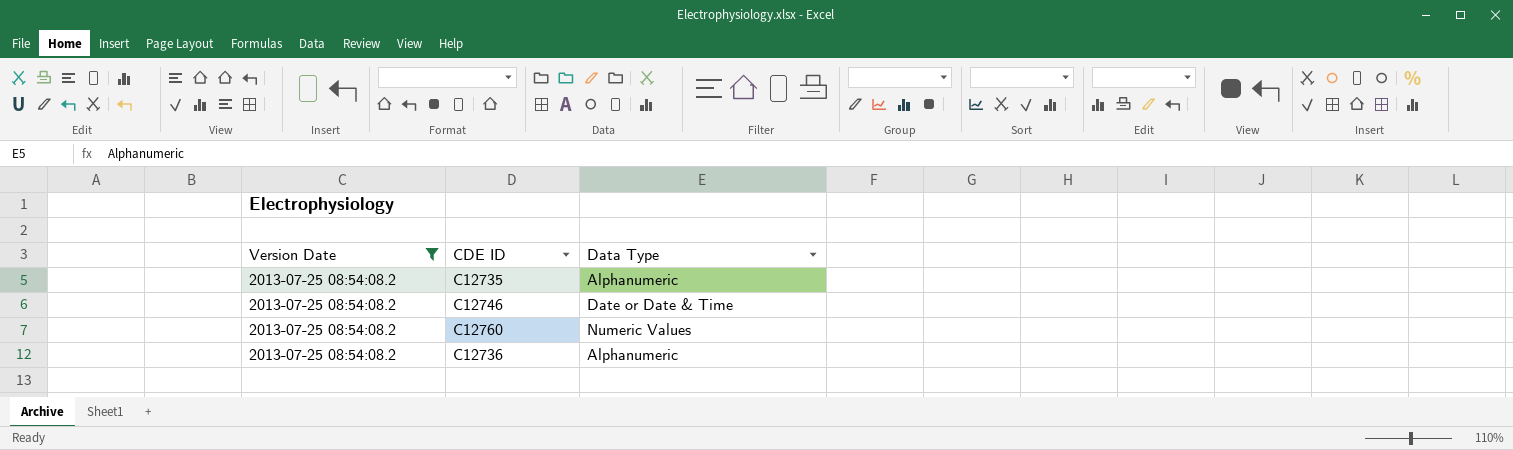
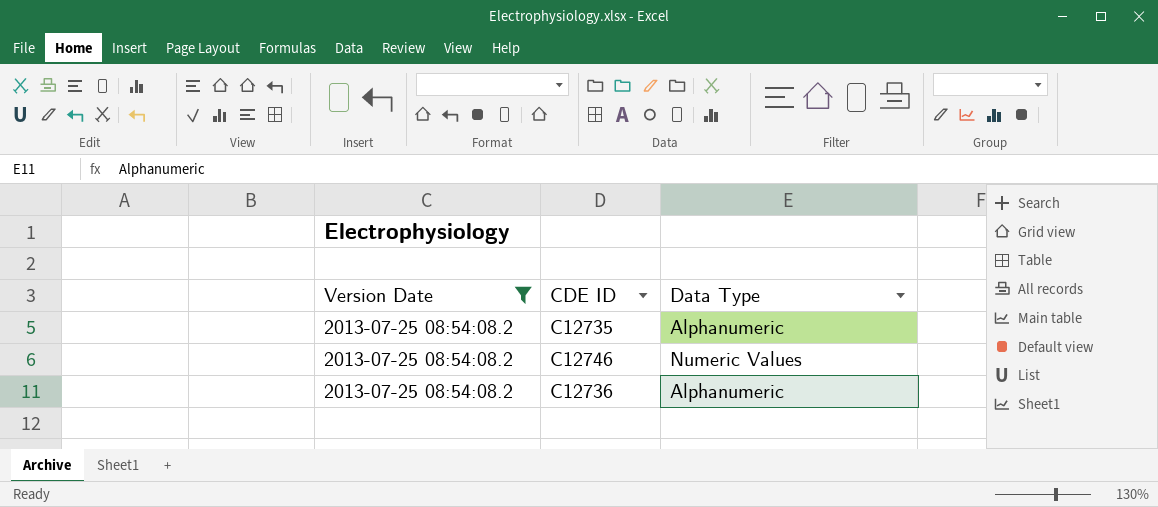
row C12760: 2013-07-25 08:54:08.2 | Numeric Values -> none
C12746 | Data Type: Date or Date & Time -> Numeric Values

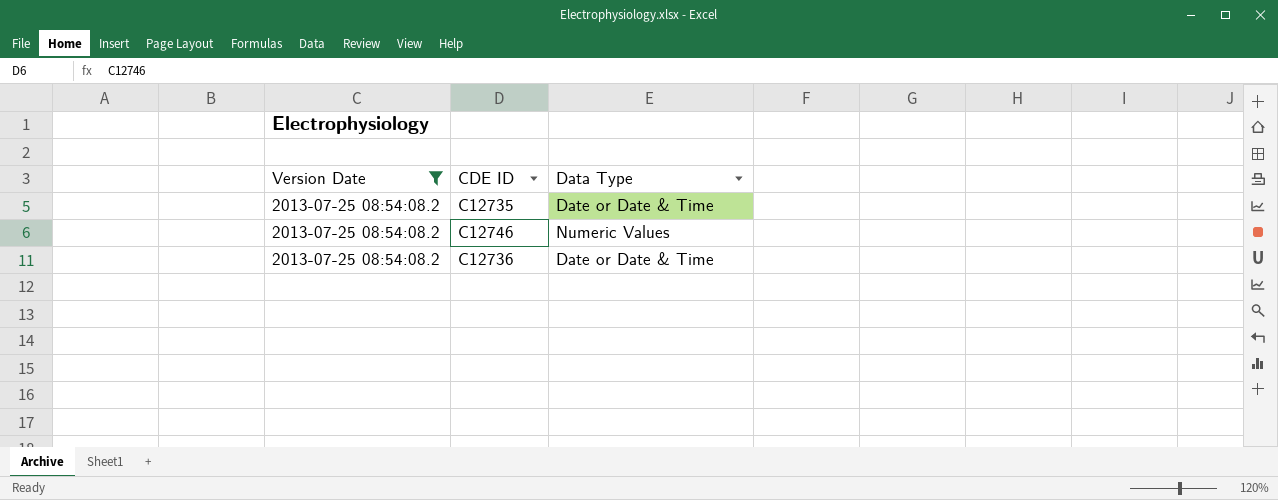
C12735 | Data Type: Alphanumeric -> Date or Date & Time
C12736 | Data Type: Alphanumeric -> Date or Date & Time

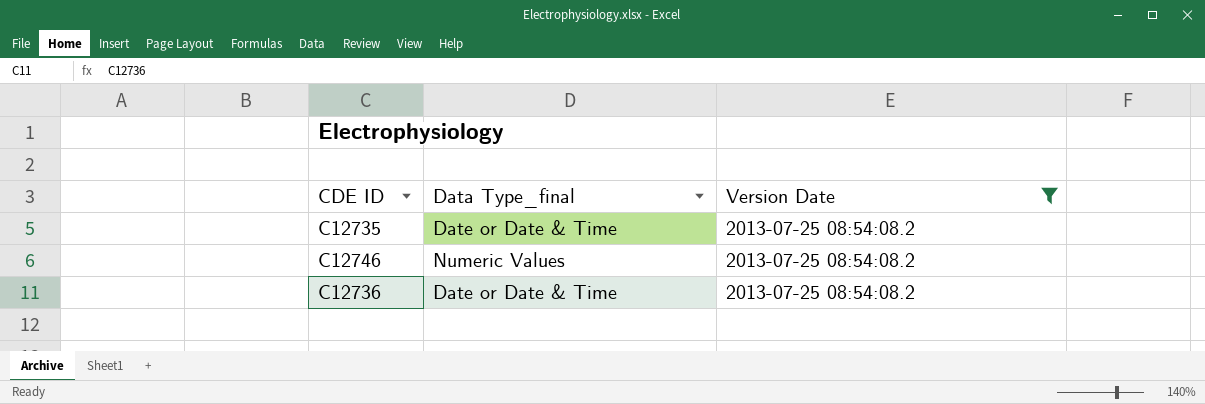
column name: Data Type -> Data Type_final
column Version Date | position: 1 -> 3

